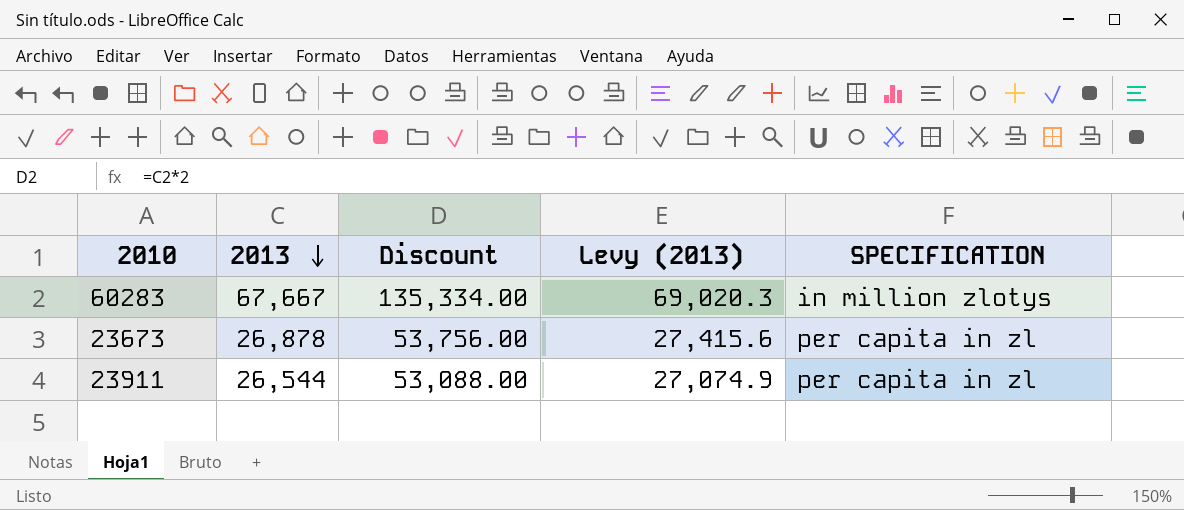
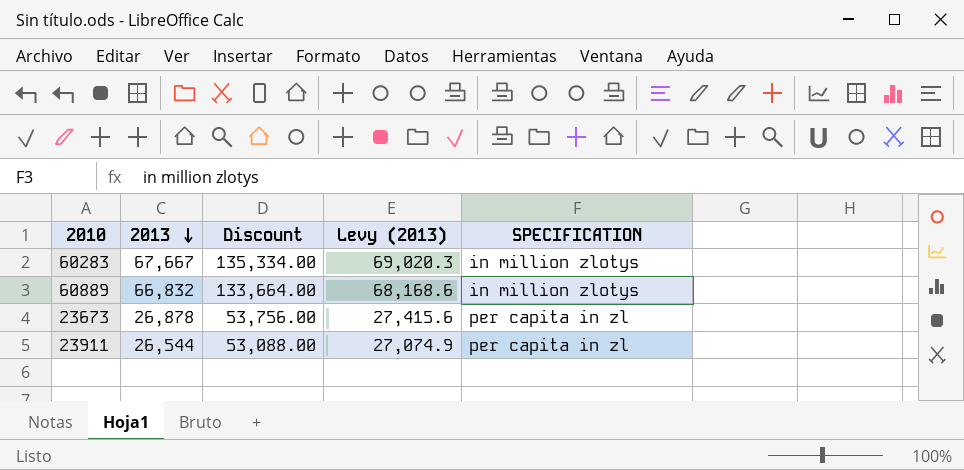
row 60889: none -> 66,832 | 133,664.00 | 68,168.6 | in million zlotys

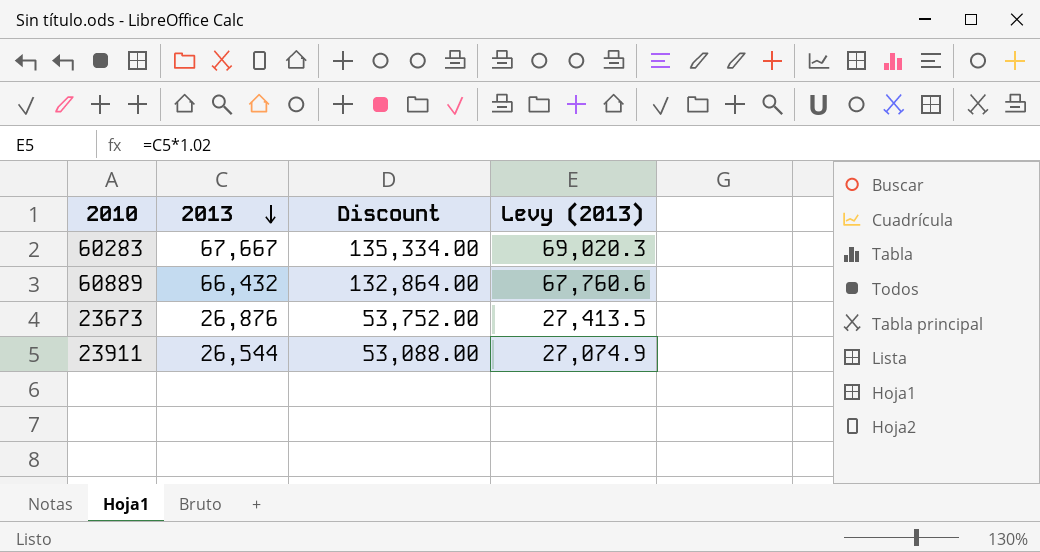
column SPECIFICATION | position: 5 -> none
60889 | 2013: 66,832 -> 66,432
60889 | Discount: 133,664.00 -> 132,864.00
60889 | Levy (2013): 68,168.6 -> 67,760.6
23673 | 2013: 26,878 -> 26,876
23673 | Discount: 53,756.00 -> 53,752.00
23673 | Levy (2013): 27,415.6 -> 27,413.5

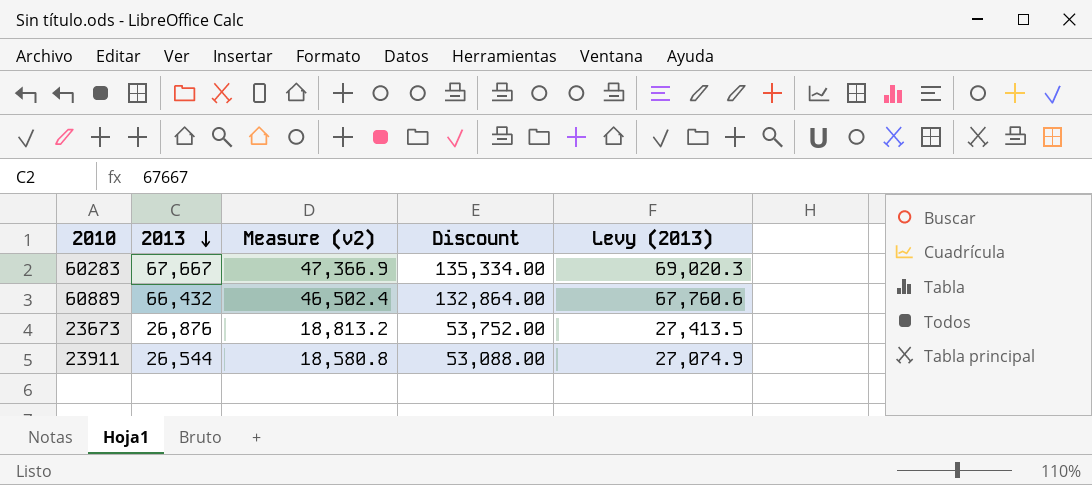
column Measure (v2) | formula: none -> [2013] * 0.7

